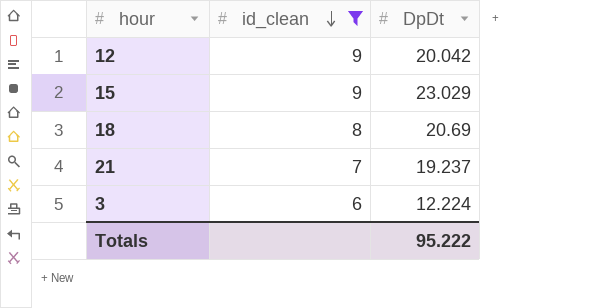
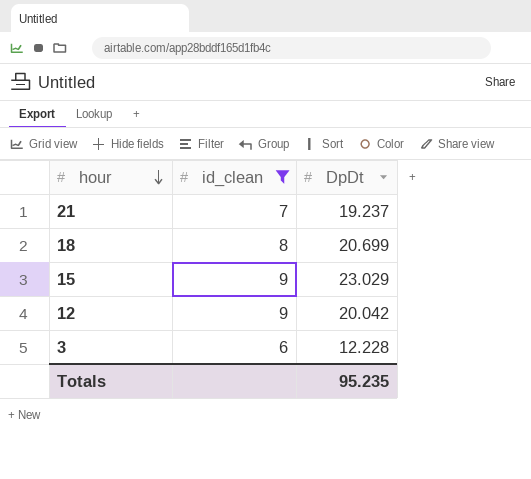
row order: id_clean descending -> hour descending
18 | DpDt: 20.69 -> 20.699
3 | DpDt: 12.224 -> 12.228
Totals | DpDt: 95.222 -> 95.235

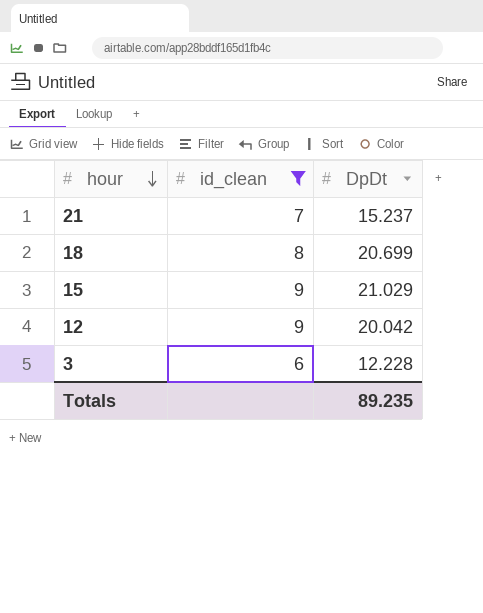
21 | DpDt: 19.237 -> 15.237
15 | DpDt: 23.029 -> 21.029
Totals | DpDt: 95.235 -> 89.235

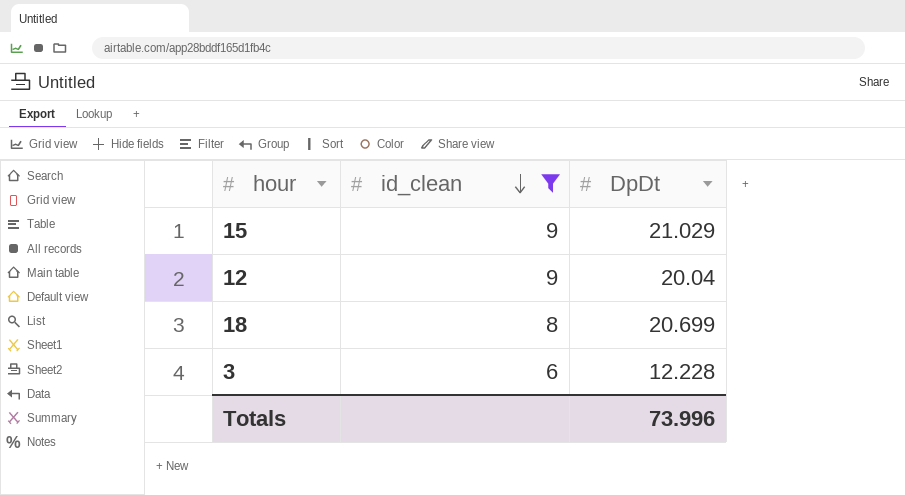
row order: hour descending -> id_clean descending
row 21: 7 | 15.237 -> none
12 | DpDt: 20.042 -> 20.04
Totals | DpDt: 89.235 -> 73.996

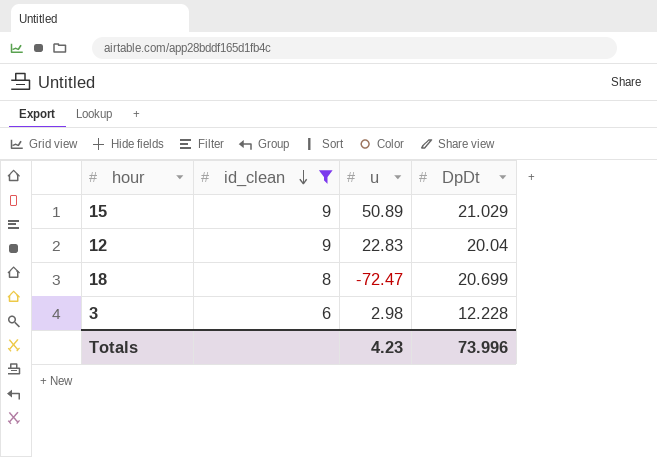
column u | position: none -> 3

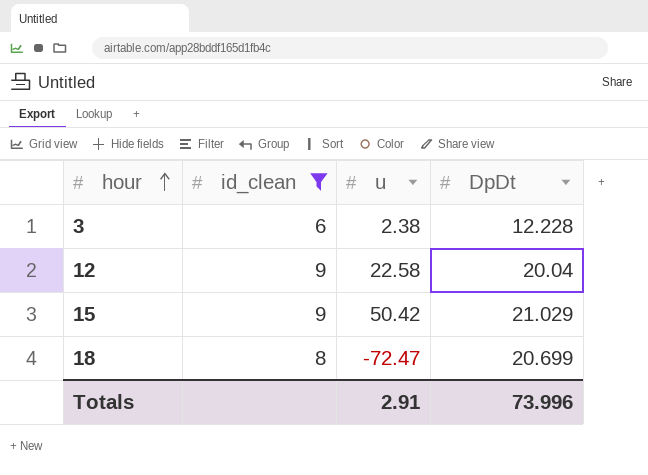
row order: id_clean descending -> hour ascending
3 | u: 2.98 -> 2.38
12 | u: 22.83 -> 22.58
15 | u: 50.89 -> 50.42
Totals | u: 4.23 -> 2.91

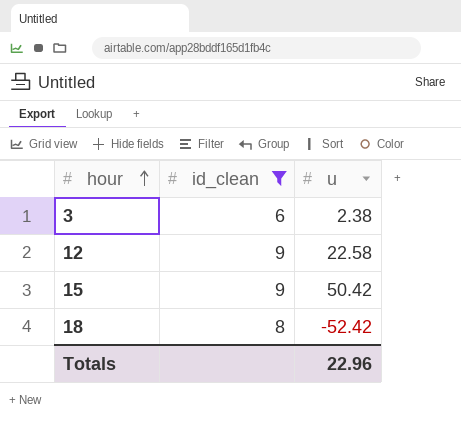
column DpDt | position: 4 -> none
18 | u: -72.47 -> -52.42
Totals | u: 2.91 -> 22.96

